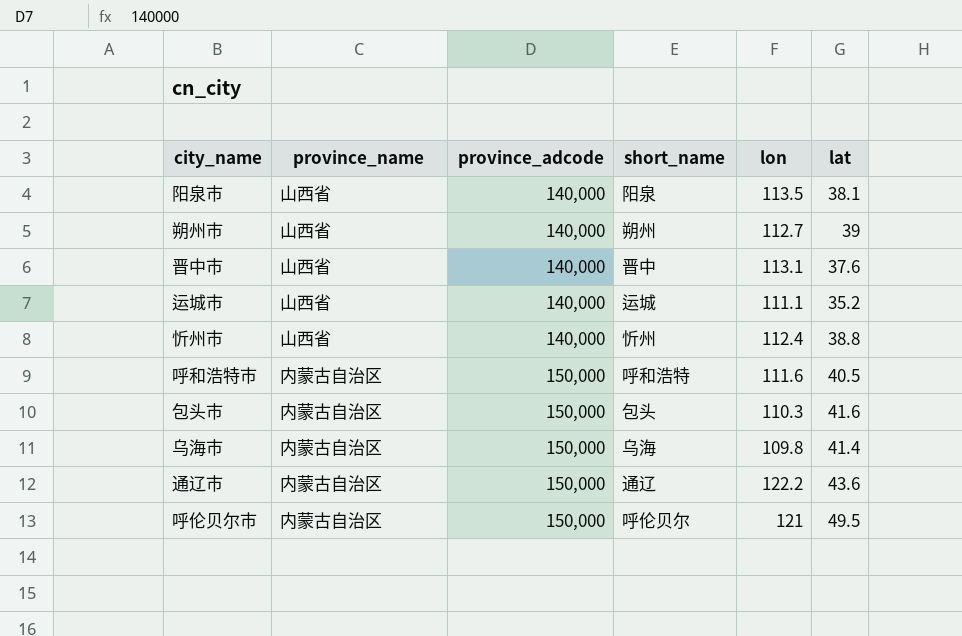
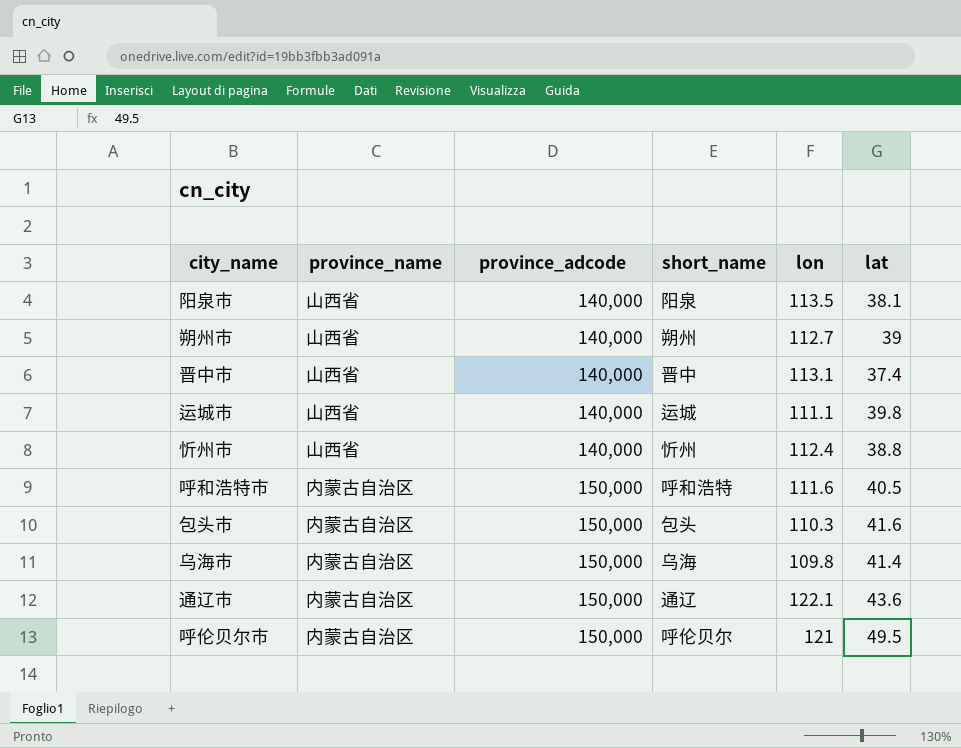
晋中市 | lat: 37.6 -> 37.4
运城市 | lat: 35.2 -> 39.8
通辽市 | lon: 122.2 -> 122.1

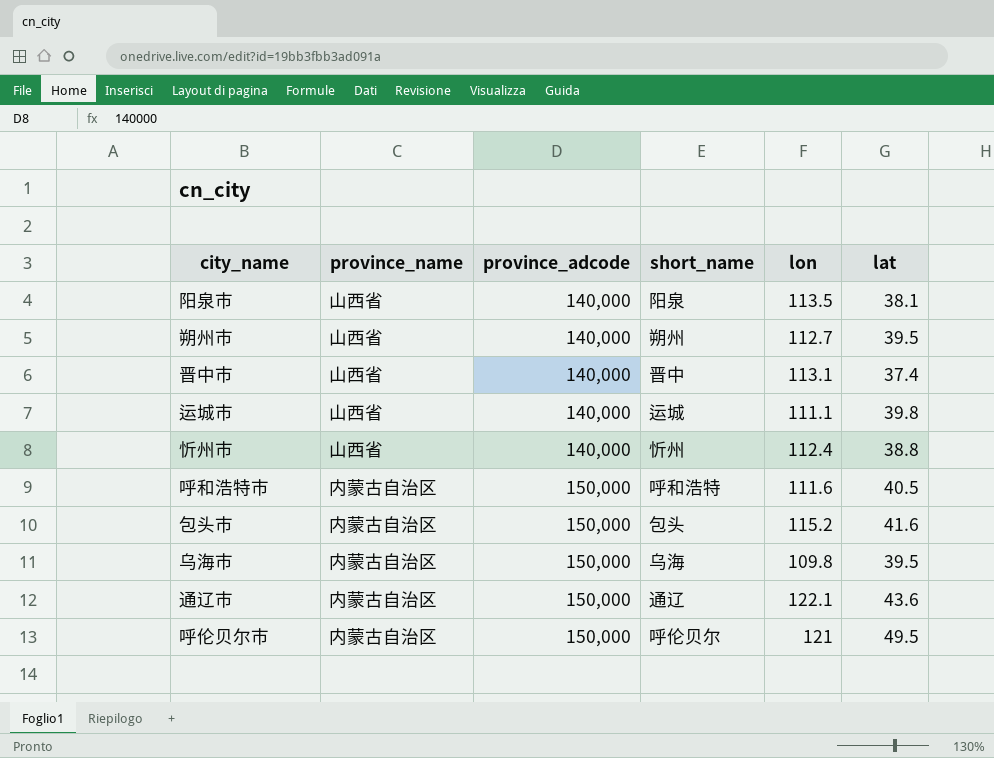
朔州市 | lat: 39 -> 39.5
包头市 | lon: 110.3 -> 115.2
乌海市 | lat: 41.4 -> 39.5

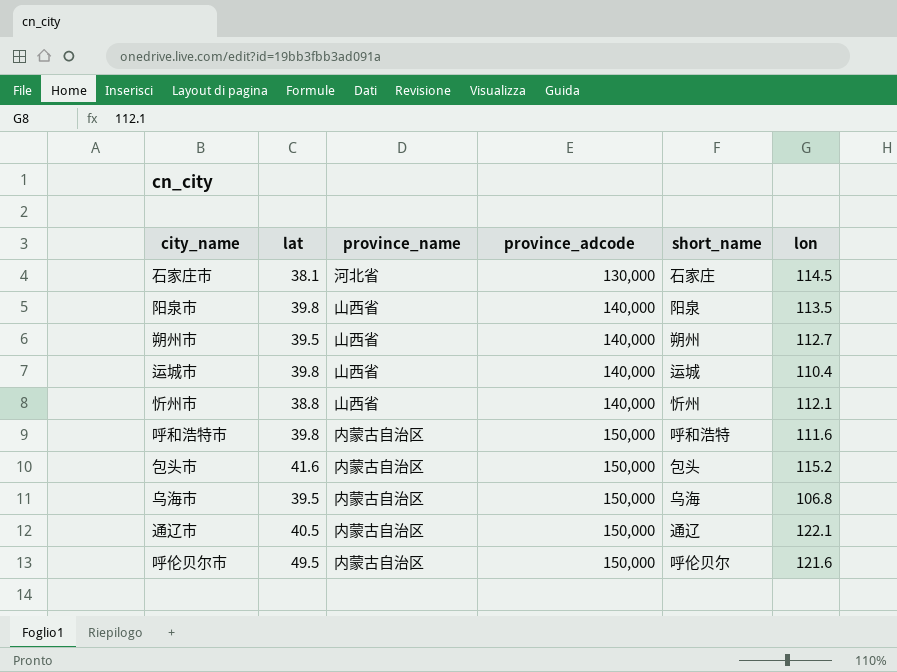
column lat | position: 6 -> 2
row 晋中市: 山西省 | 140,000 | 晋中 | 113.1 | 37.4 -> none
row 石家庄市: none -> 38.1 | 河北省 | 130,000 | 石家庄 | 114.5
阳泉市 | lat: 38.1 -> 39.8
运城市 | lon: 111.1 -> 110.4
忻州市 | lon: 112.4 -> 112.1
呼和浩特市 | lat: 40.5 -> 39.8
乌海市 | lon: 109.8 -> 106.8
通辽市 | lat: 43.6 -> 40.5
呼伦贝尔市 | lon: 121 -> 121.6

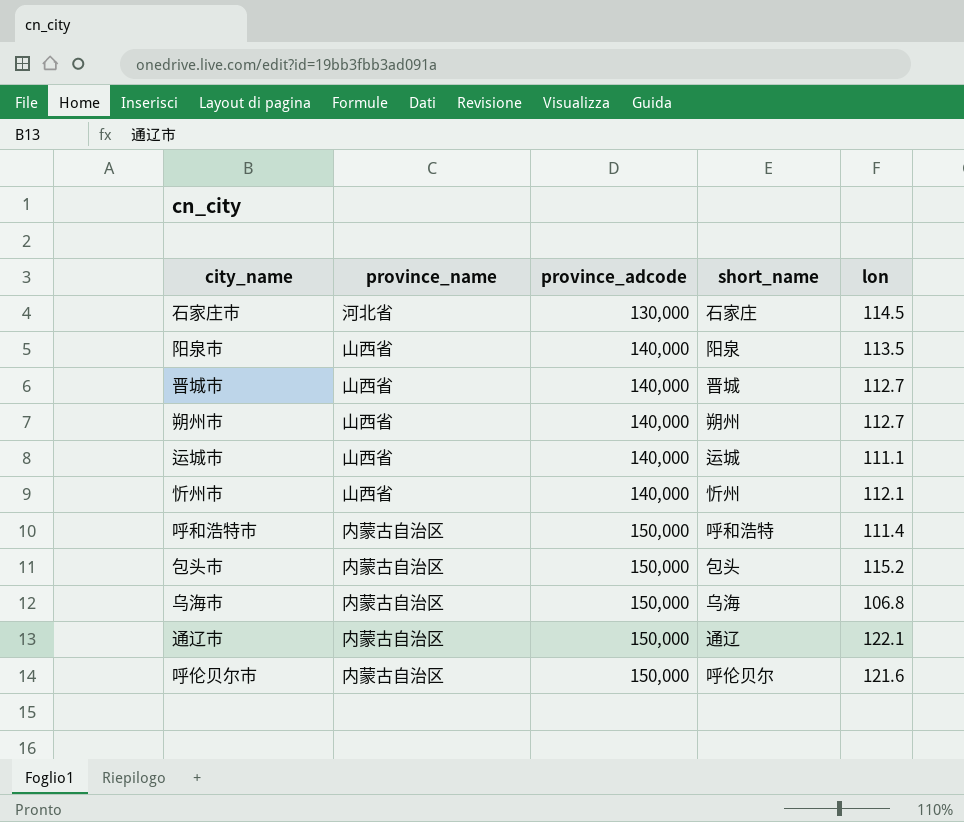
column lat | position: 2 -> none
row 晋城市: none -> 山西省 | 140,000 | 晋城 | 112.7
运城市 | lon: 110.4 -> 111.1
呼和浩特市 | lon: 111.6 -> 111.4

